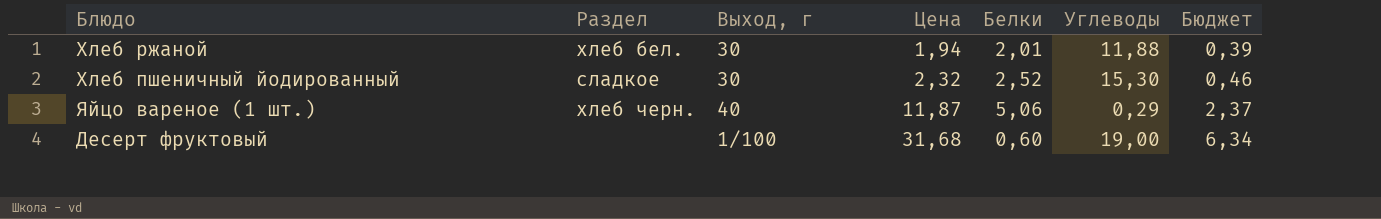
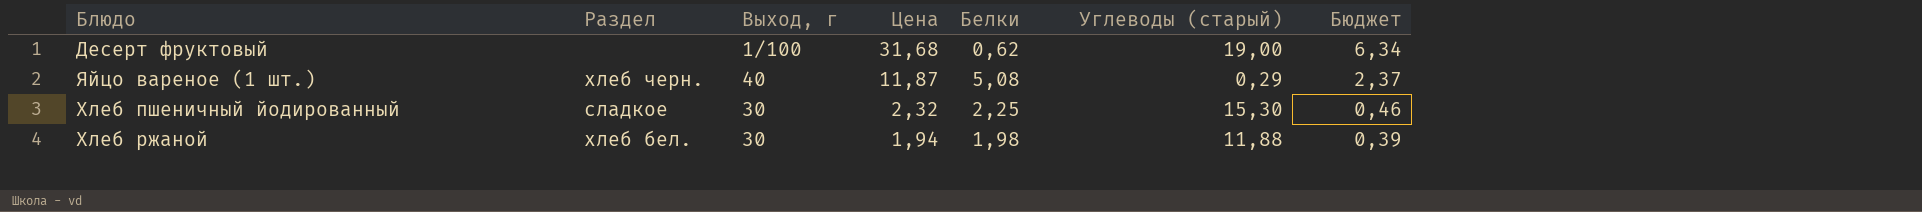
row order: Цена ascending -> Цена descending
column name: Углеводы -> Углеводы (старый)
Десерт фруктовый | Белки: 0,60 -> 0,62
Яйцо вареное (1 шт.) | Белки: 5,06 -> 5,08
Хлеб пшеничный йодированный | Белки: 2,52 -> 2,25
Хлеб ржаной | Белки: 2,01 -> 1,98

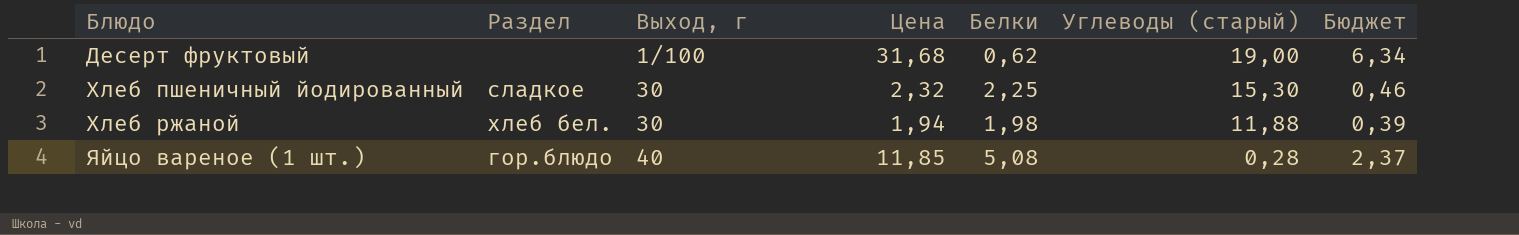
row order: Цена descending -> Блюдо ascending
Яйцо вареное (1 шт.) | Раздел: хлеб черн. -> гор.блюдо
Яйцо вареное (1 шт.) | Цена: 11,87 -> 11,85
Яйцо вареное (1 шт.) | Углеводы (старый): 0,29 -> 0,28

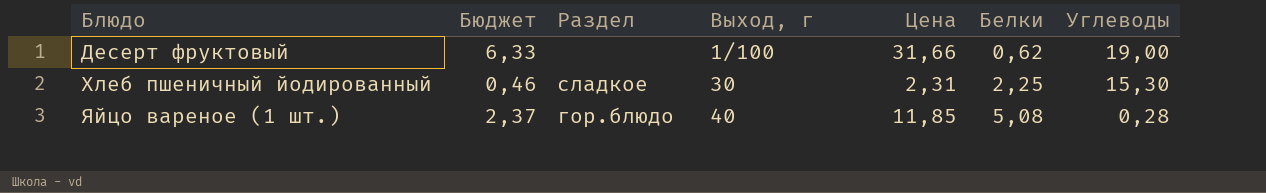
column Бюджет | position: 7 -> 2
column name: Углеводы (старый) -> Углеводы
row Хлеб ржаной: хлеб бел. | 30 | 1,94 | 1,98 | 11,88 | 0,39 -> none
Десерт фруктовый | Бюджет: 6,34 -> 6,33
Десерт фруктовый | Цена: 31,68 -> 31,66
Хлеб пшеничный йодированный | Цена: 2,32 -> 2,31

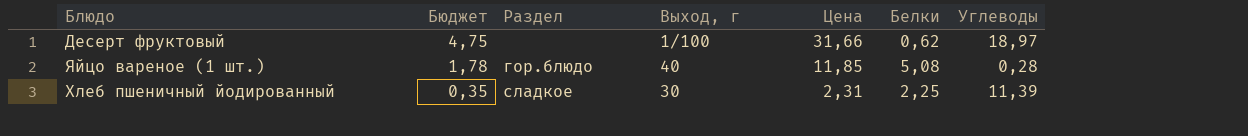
row order: Блюдо ascending -> Бюджет descending
column Бюджет | formula: [Цена] * 0,2 -> [Цена] * 0,15
Десерт фруктовый | Углеводы: 19,00 -> 18,97
Хлеб пшеничный йодированный | Углеводы: 15,30 -> 11,39

